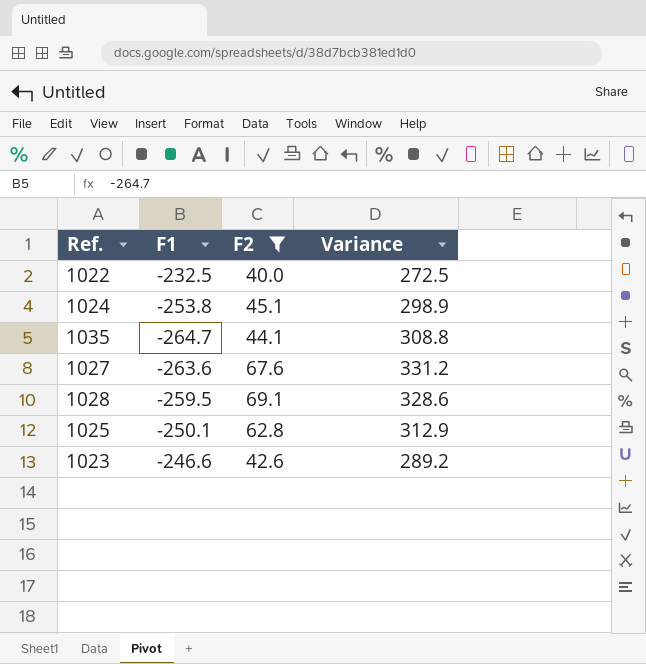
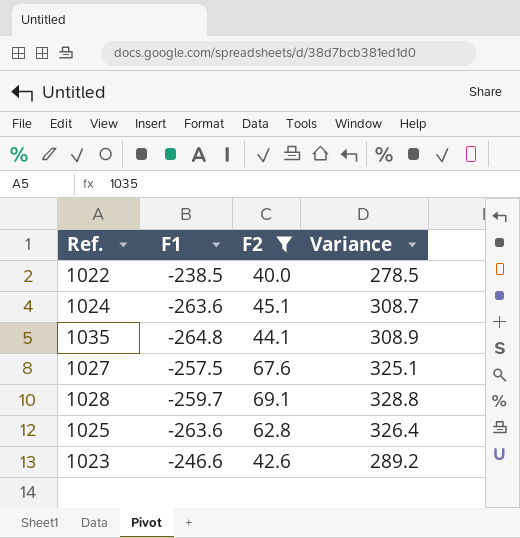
1022 | F1: -232.5 -> -238.5
1022 | Variance: 272.5 -> 278.5
1024 | F1: -253.8 -> -263.6
1024 | Variance: 298.9 -> 308.7
1035 | F1: -264.7 -> -264.8
1035 | Variance: 308.8 -> 308.9
1027 | F1: -263.6 -> -257.5
1027 | Variance: 331.2 -> 325.1
1028 | F1: -259.5 -> -259.7
1028 | Variance: 328.6 -> 328.8
1025 | F1: -250.1 -> -263.6
1025 | Variance: 312.9 -> 326.4

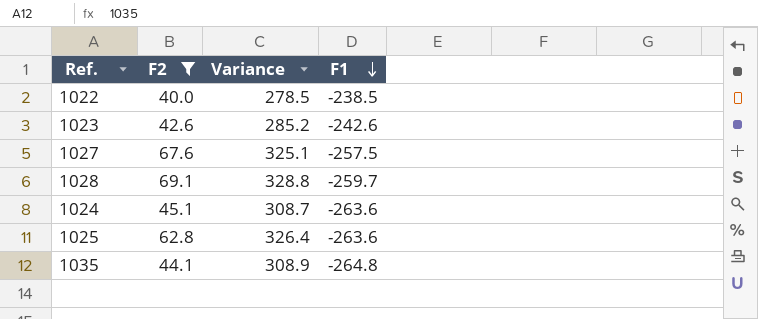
row order: none -> F1 descending
column F1 | position: 2 -> 4
1023 | Variance: 289.2 -> 285.2
1023 | F1: -246.6 -> -242.6

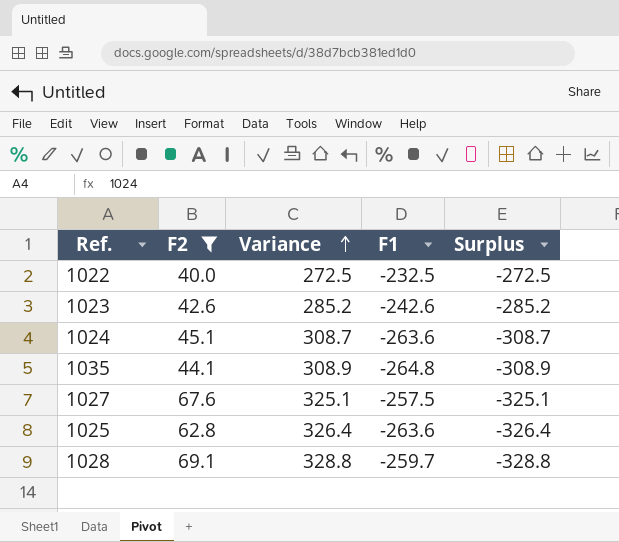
row order: F1 descending -> Variance ascending
column Surplus | formula: none -> [F1] - [F2]
1022 | Variance: 278.5 -> 272.5
1022 | F1: -238.5 -> -232.5

